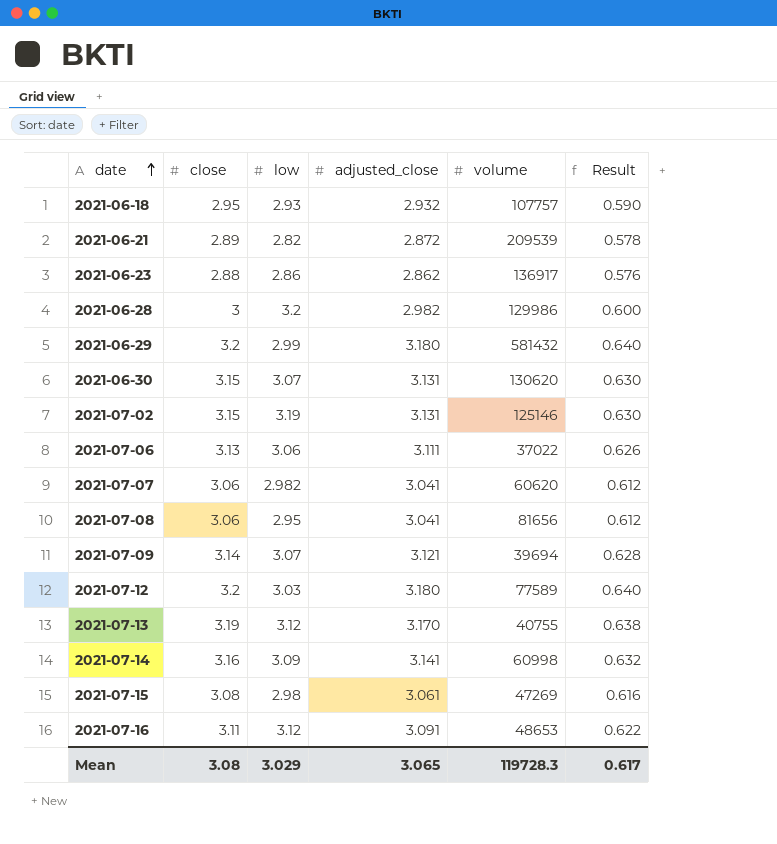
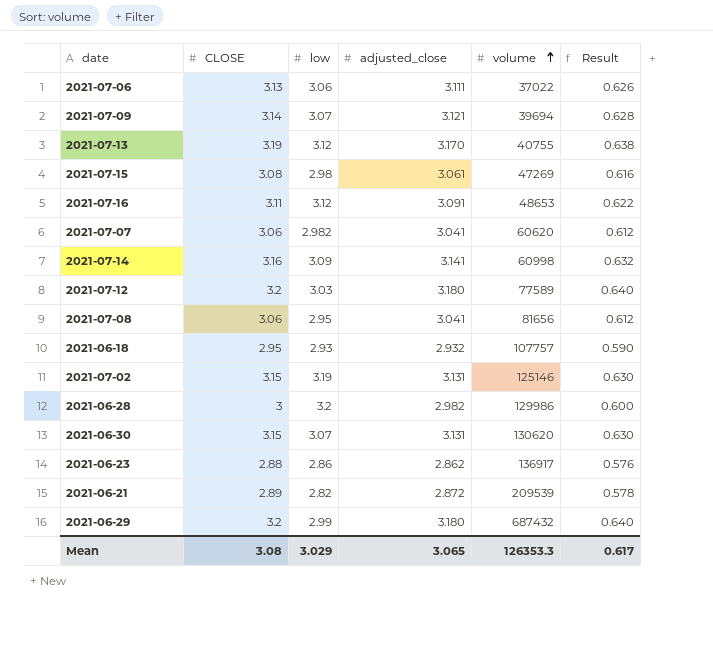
row order: date ascending -> volume ascending
column name: close -> CLOSE
2021-06-29 | volume: 581432 -> 687432
Mean | volume: 119728.3 -> 126353.3

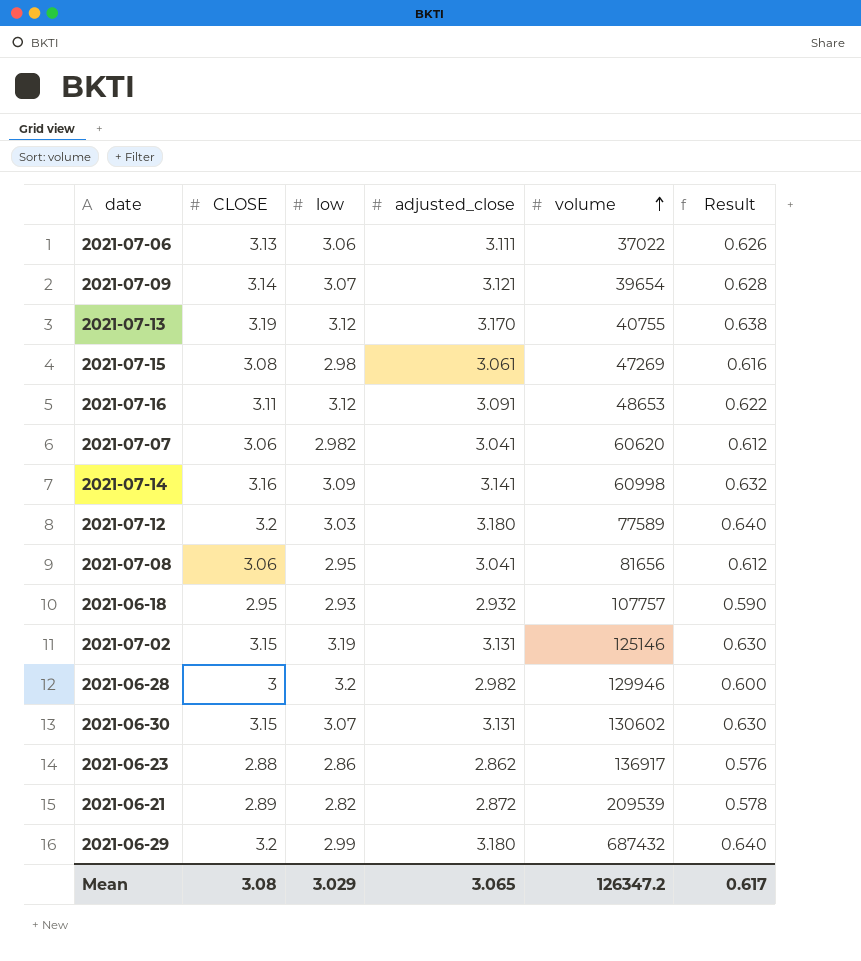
2021-07-09 | volume: 39694 -> 39654
2021-06-28 | volume: 129986 -> 129946
2021-06-30 | volume: 130620 -> 130602
Mean | volume: 126353.3 -> 126347.2

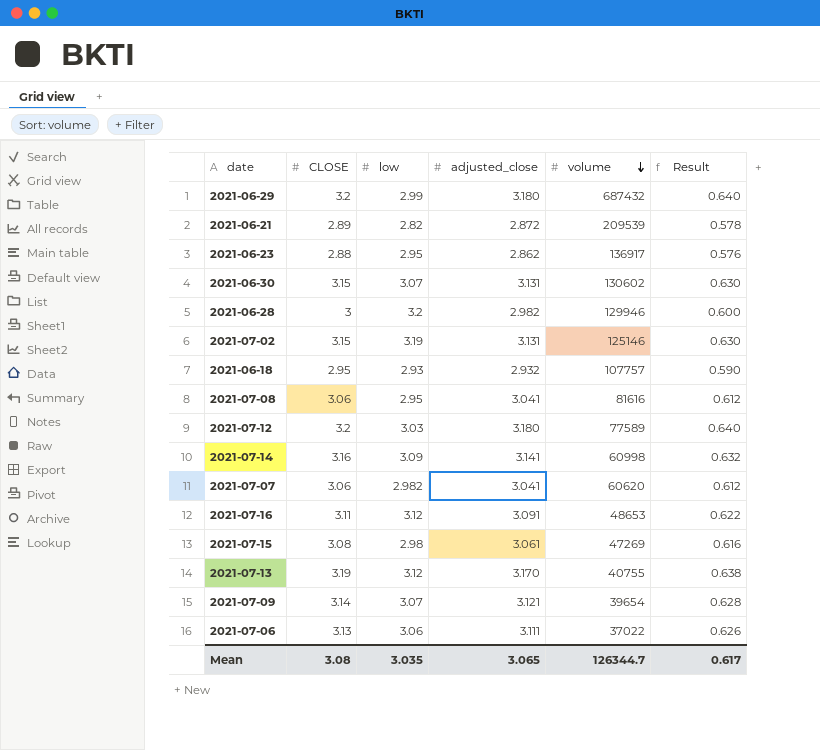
row order: volume ascending -> volume descending
2021-06-23 | low: 2.86 -> 2.95
2021-07-08 | volume: 81656 -> 81616
Mean | low: 3.029 -> 3.035
Mean | volume: 126347.2 -> 126344.7

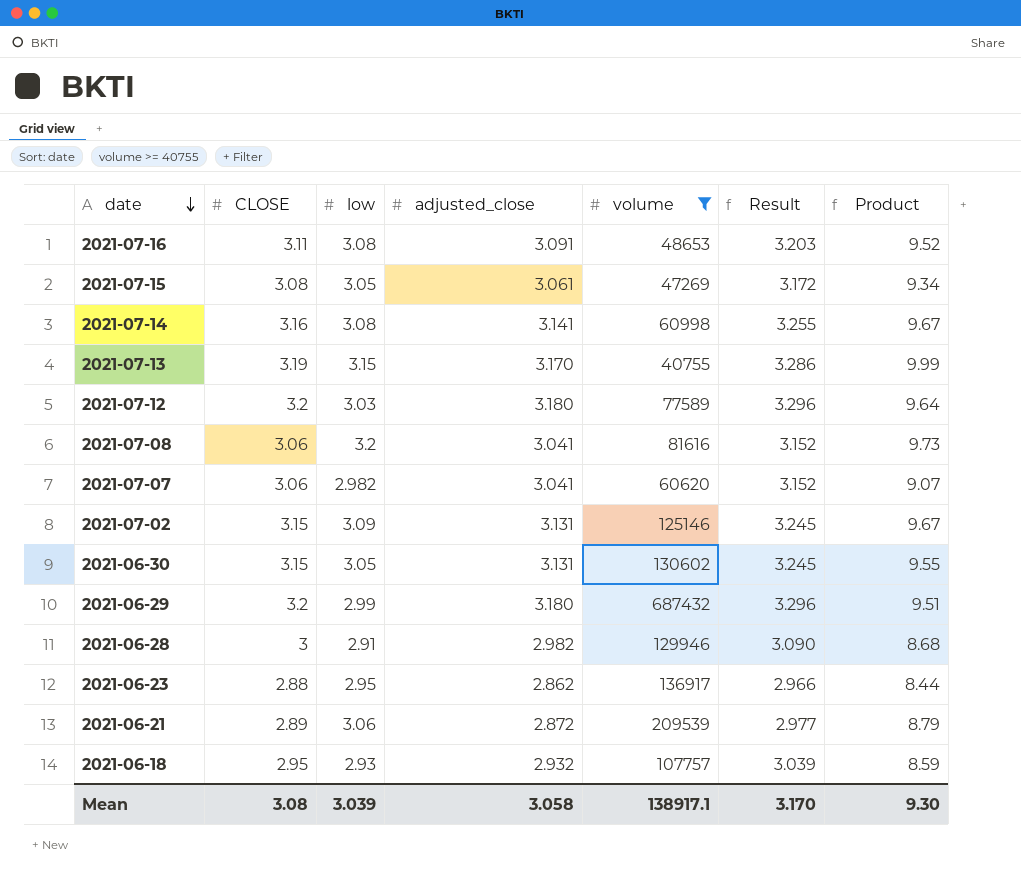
filter: none -> volume >= 40755
row order: volume descending -> date descending
column Result | formula: [CLOSE] * 0.2 -> [CLOSE] * 1.03
column Product | formula: none -> [low] * [adjusted_close]
2021-07-16 | low: 3.12 -> 3.08
2021-07-15 | low: 2.98 -> 3.05
2021-07-14 | low: 3.09 -> 3.08
2021-07-13 | low: 3.12 -> 3.15
2021-07-08 | low: 2.95 -> 3.2
2021-07-02 | low: 3.19 -> 3.09
2021-06-30 | low: 3.07 -> 3.05
2021-06-28 | low: 3.2 -> 2.91
2021-06-21 | low: 2.82 -> 3.06
Mean | low: 3.035 -> 3.039
Mean | adjusted_close: 3.065 -> 3.058
Mean | volume: 126344.7 -> 138917.1
Mean | Result: 0.617 -> 3.170

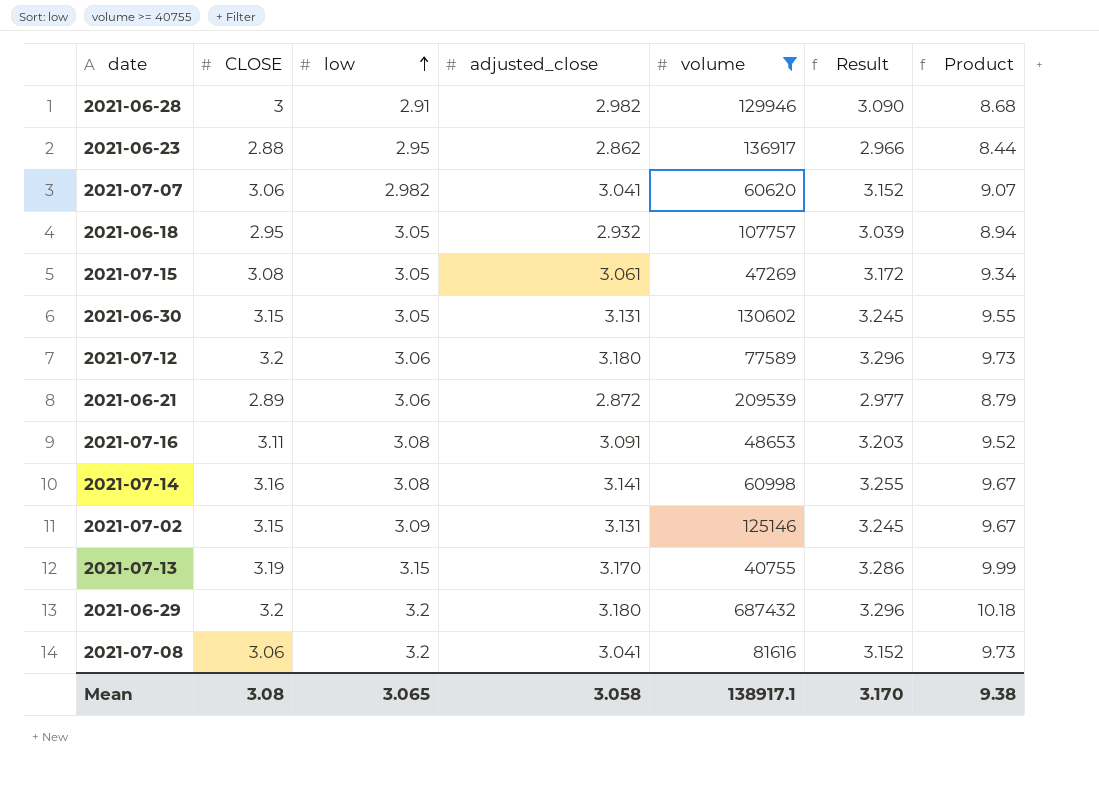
row order: date descending -> low ascending
2021-06-18 | low: 2.93 -> 3.05
2021-06-18 | Product: 8.59 -> 8.94
2021-07-12 | low: 3.03 -> 3.06
2021-07-12 | Product: 9.64 -> 9.73
2021-06-29 | low: 2.99 -> 3.2
2021-06-29 | Product: 9.51 -> 10.18
Mean | low: 3.039 -> 3.065
Mean | Product: 9.30 -> 9.38

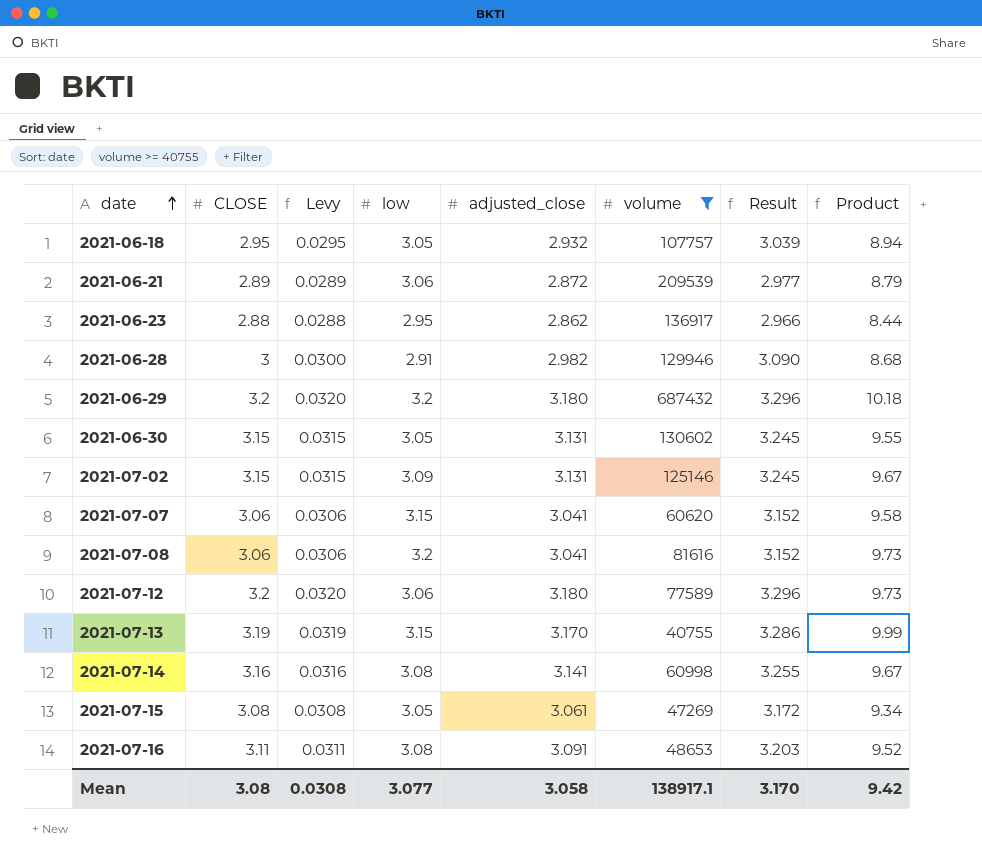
row order: low ascending -> date ascending
column Levy | formula: none -> [CLOSE] * 0.01
2021-07-07 | low: 2.982 -> 3.15
2021-07-07 | Product: 9.07 -> 9.58
Mean | low: 3.065 -> 3.077
Mean | Product: 9.38 -> 9.42

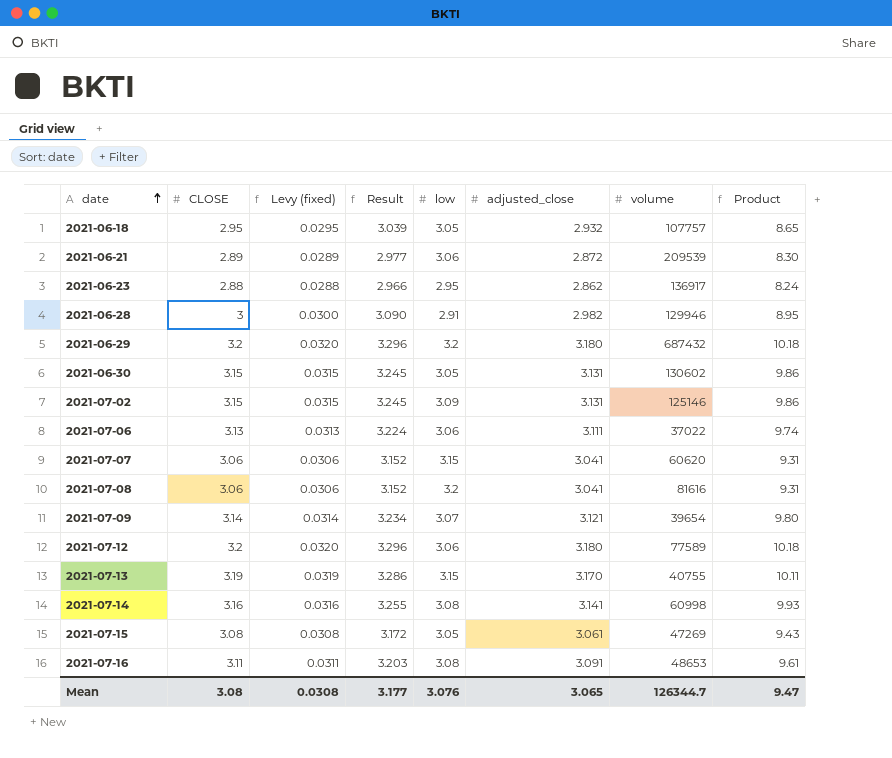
filter: volume >= 40755 -> none
column name: Levy -> Levy (fixed)
column Result | position: 7 -> 4
column Product | formula: [low] * [adjusted_close] -> [CLOSE] * [adjusted_close]
Mean | Result: 3.170 -> 3.177
Mean | low: 3.077 -> 3.076
Mean | adjusted_close: 3.058 -> 3.065
Mean | volume: 138917.1 -> 126344.7
Mean | Product: 9.42 -> 9.47

